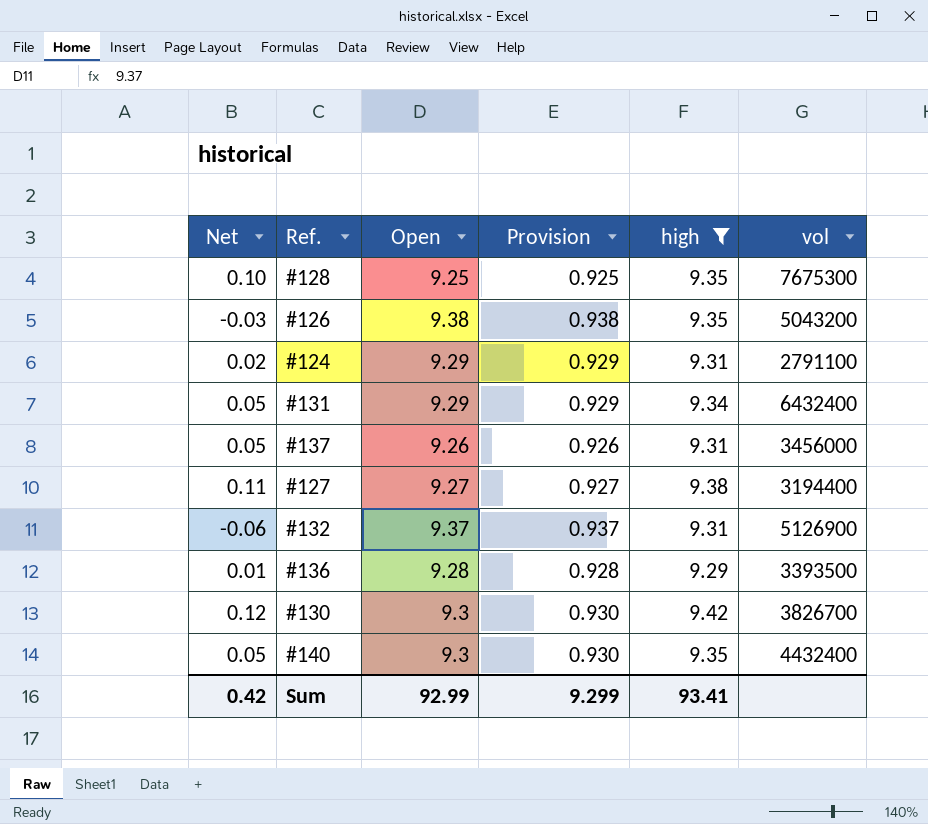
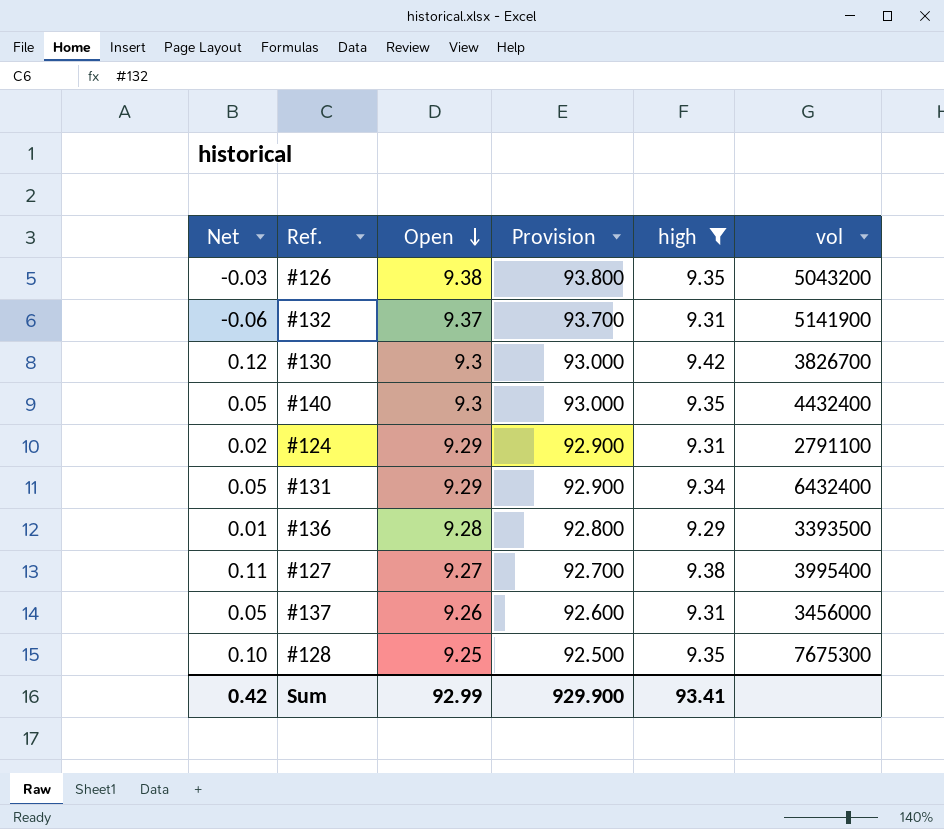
row order: none -> Open descending
column Provision | formula: [Open] * 0.1 -> [Open] * 10
#132 | vol: 5126900 -> 5141900
#127 | vol: 3194400 -> 3995400
Sum | Provision: 9.299 -> 929.900

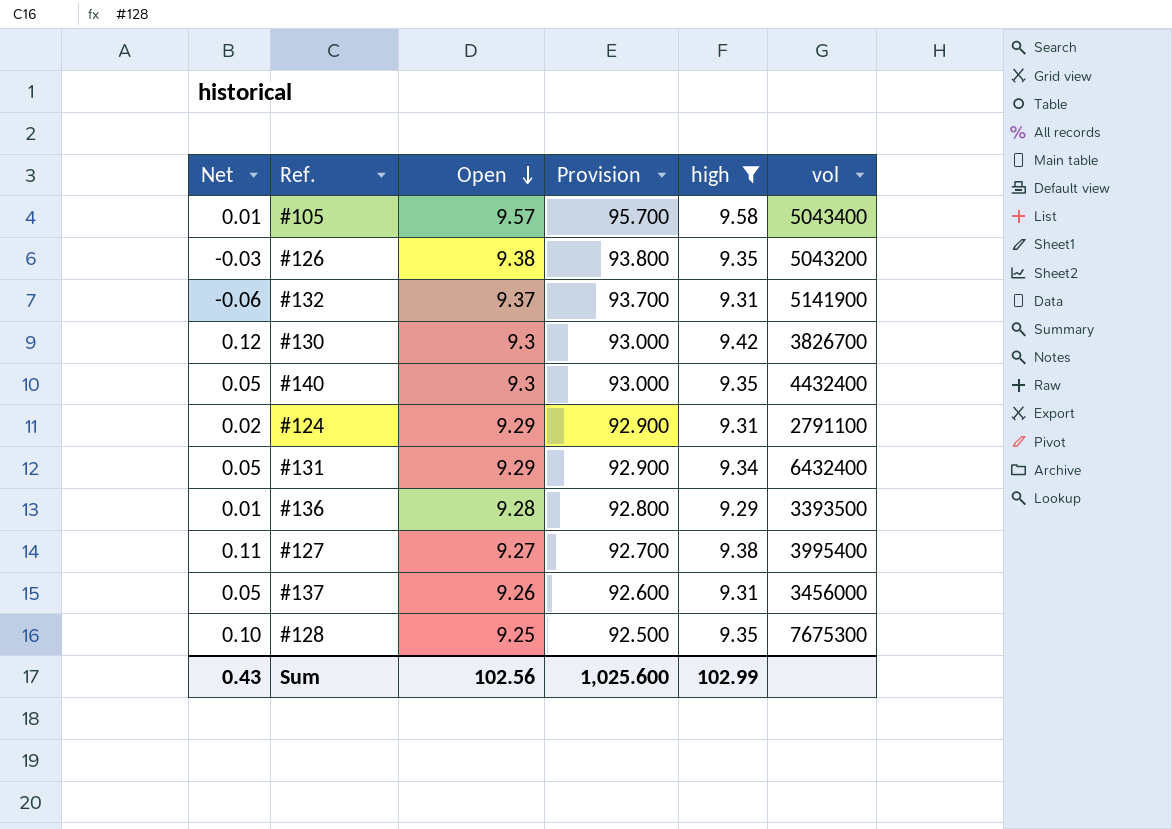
row #105: none -> 0.01 | 9.57 | 95.700 | 9.58 | 5043400
Sum | Net: 0.42 -> 0.43
Sum | Open: 92.99 -> 102.56
Sum | Provision: 929.900 -> 1,025.600
Sum | high: 93.41 -> 102.99

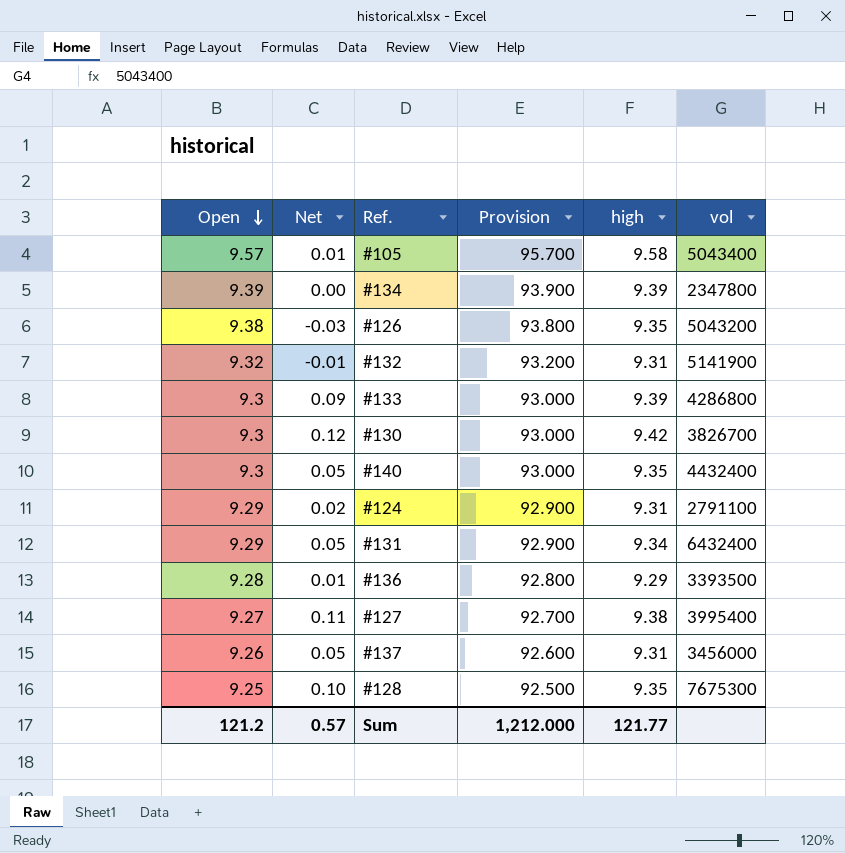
filter: high != 9.39 -> none
column Open | position: 3 -> 1
#132 | Open: 9.37 -> 9.32
#132 | Net: -0.06 -> -0.01
#132 | Provision: 93.700 -> 93.200
Sum | Open: 102.56 -> 121.2
Sum | Net: 0.43 -> 0.57
Sum | Provision: 1,025.600 -> 1,212.000
Sum | high: 102.99 -> 121.77

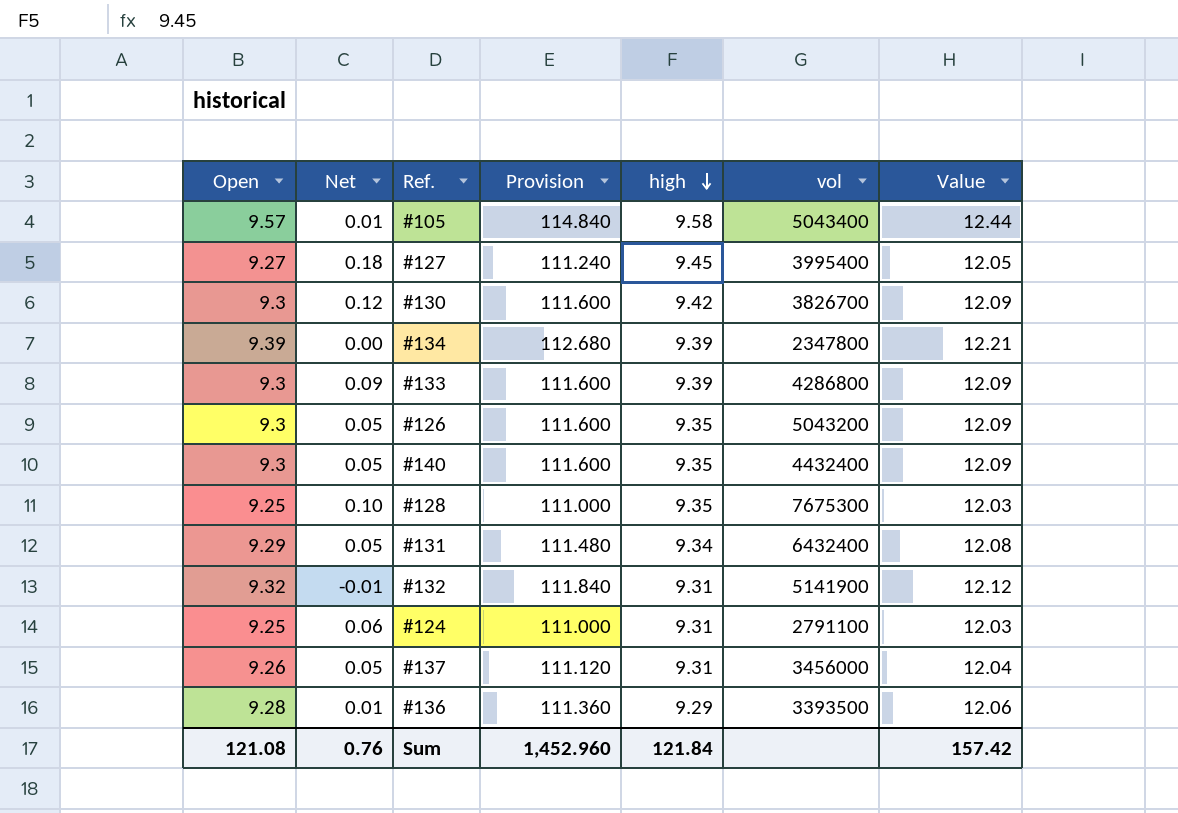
row order: Open descending -> high descending
column Provision | formula: [Open] * 10 -> [Open] * 12
column Value | formula: none -> [Open] * 1.3
#127 | Net: 0.11 -> 0.18
#127 | high: 9.38 -> 9.45
#126 | Open: 9.38 -> 9.3
#126 | Net: -0.03 -> 0.05
#124 | Open: 9.29 -> 9.25
#124 | Net: 0.02 -> 0.06
Sum | Open: 121.2 -> 121.08
Sum | Net: 0.57 -> 0.76
Sum | Provision: 1,212.000 -> 1,452.960
Sum | high: 121.77 -> 121.84

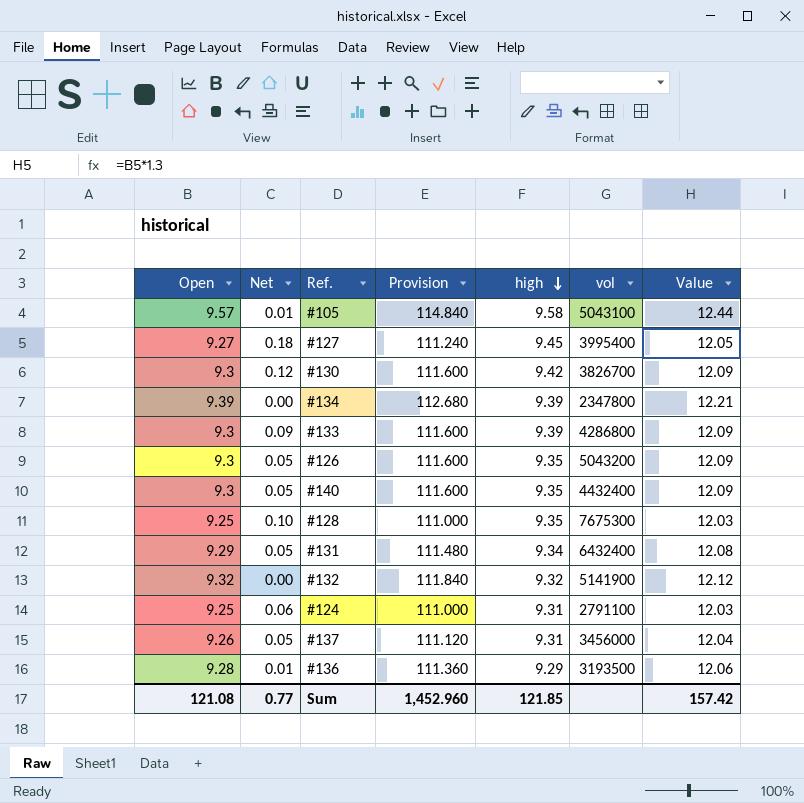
#105 | vol: 5043400 -> 5043100
#132 | Net: -0.01 -> 0.00
#132 | high: 9.31 -> 9.32
#136 | vol: 3393500 -> 3193500
Sum | Net: 0.76 -> 0.77
Sum | high: 121.84 -> 121.85

